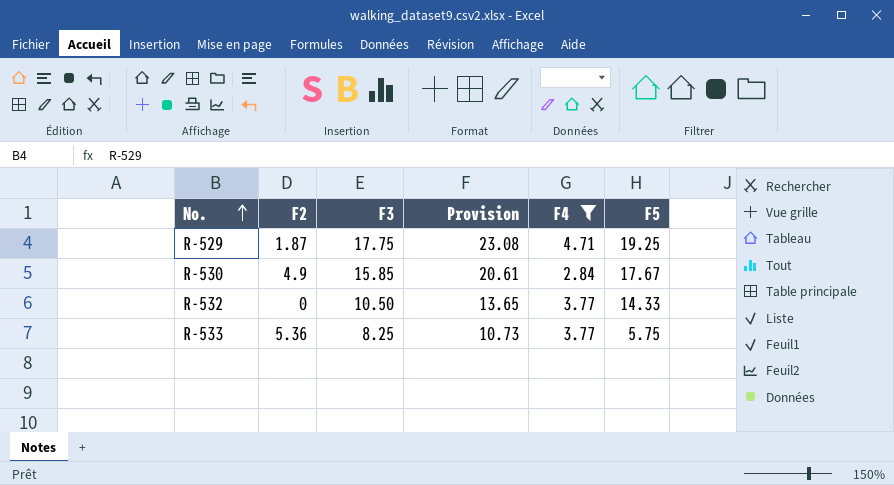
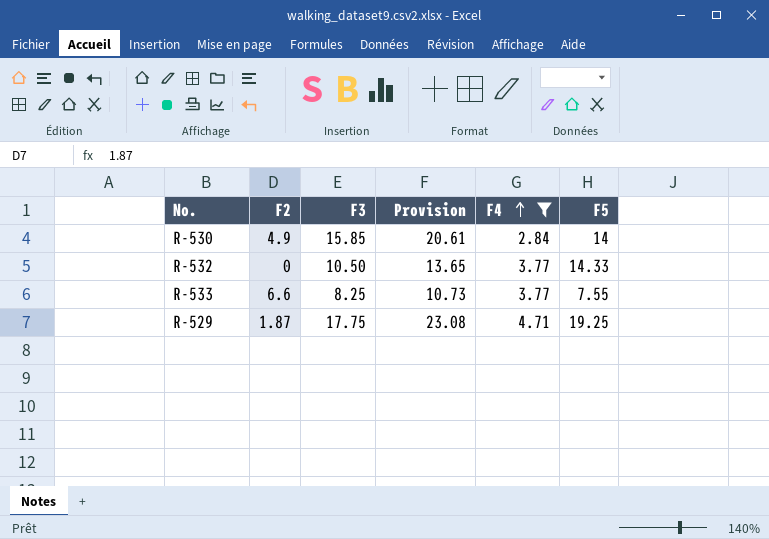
row order: No. ascending -> F4 ascending
R-530 | F5: 17.67 -> 14
R-533 | F2: 5.36 -> 6.6
R-533 | F5: 5.75 -> 7.55

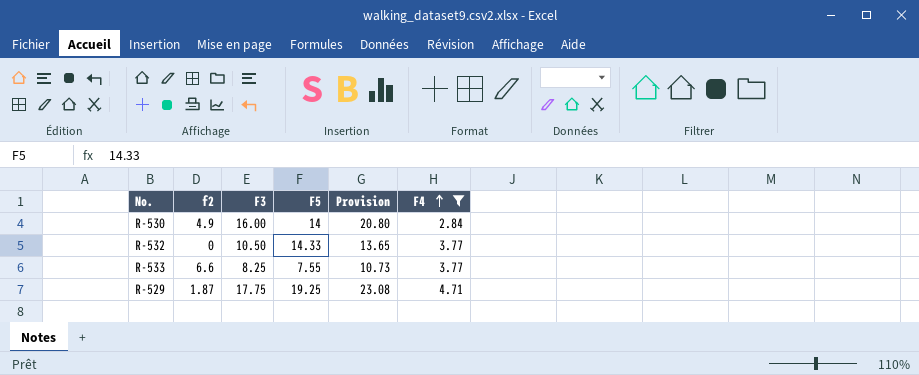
column name: F2 -> f2
column F5 | position: 6 -> 4
R-530 | F3: 15.85 -> 16.00
R-530 | Provision: 20.61 -> 20.80

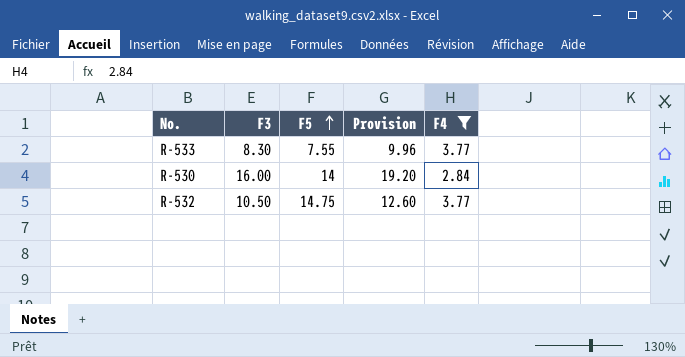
row order: F4 ascending -> F5 ascending
column f2 | position: 2 -> none
column Provision | formula: [F3] * 1.3 -> [F3] * 1.2
row R-529: 1.87 | 17.75 | 19.25 | 23.08 | 4.71 -> none
R-533 | F3: 8.25 -> 8.30
R-532 | F5: 14.33 -> 14.75

